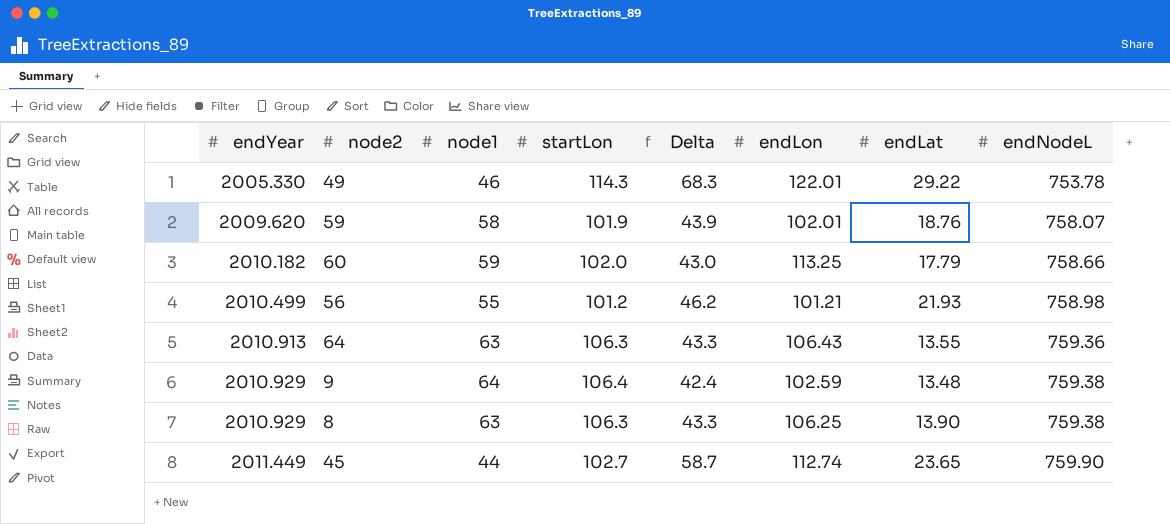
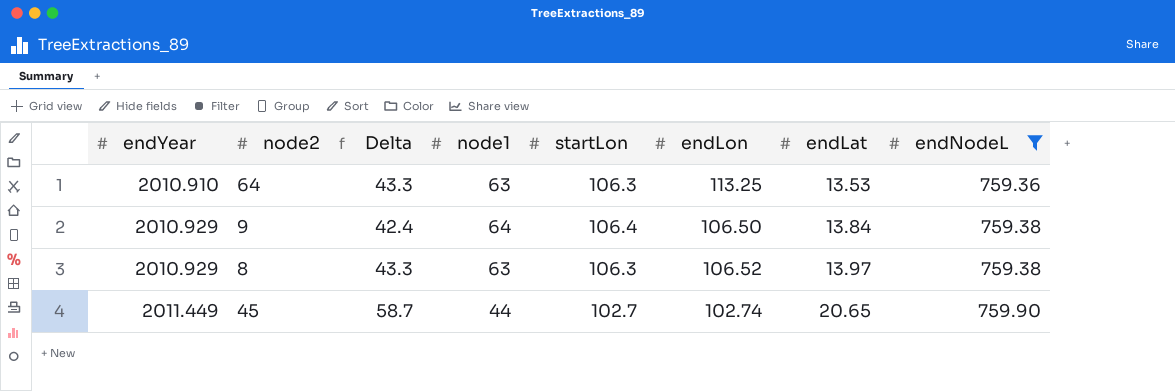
filter: none -> endNodeL >= 759.36
column Delta | position: 5 -> 3
64 | endYear: 2010.913 -> 2010.910
64 | endLon: 106.43 -> 113.25
64 | endLat: 13.55 -> 13.53
9 | endLon: 102.59 -> 106.50
9 | endLat: 13.48 -> 13.84
8 | endLon: 106.25 -> 106.52
8 | endLat: 13.90 -> 13.97
45 | endLon: 112.74 -> 102.74
45 | endLat: 23.65 -> 20.65

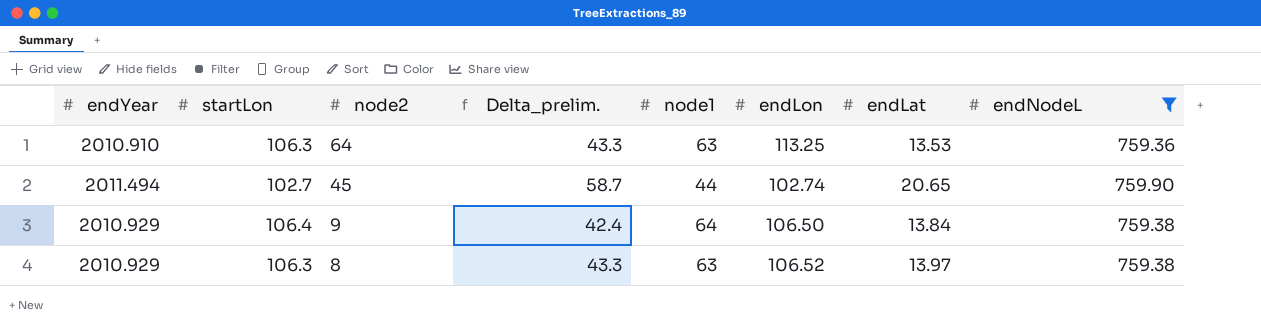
row order: endYear ascending -> node2 descending
column startLon | position: 5 -> 2
column name: Delta -> Delta_prelim.
45 | endYear: 2011.449 -> 2011.494

